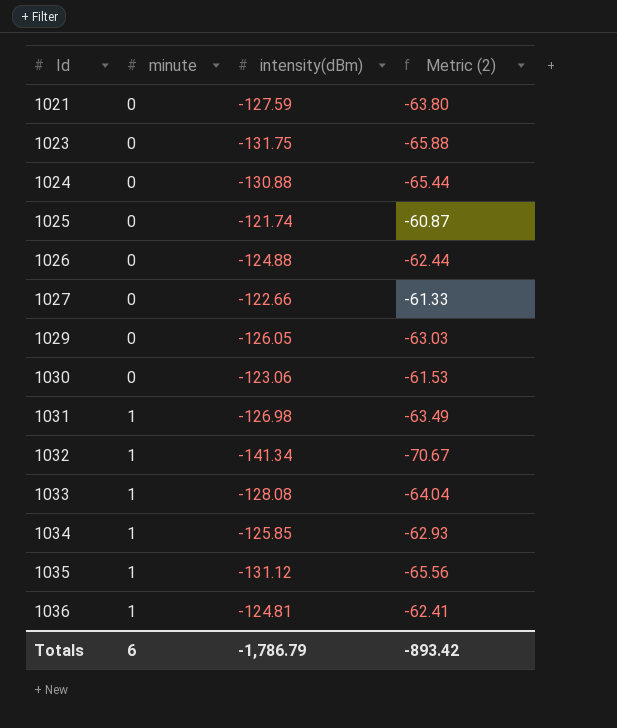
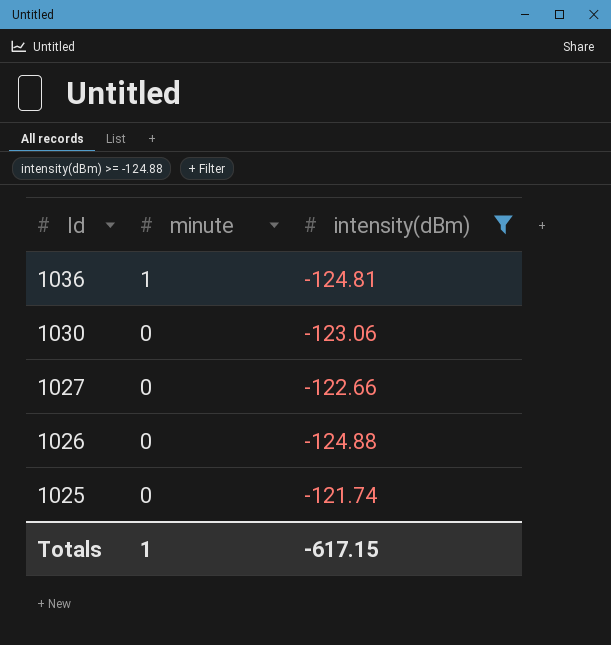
filter: none -> intensity(dBm) >= -124.88
row order: Id ascending -> Id descending
column Metric (2) | formula: [intensity(dBm)] * 0.5 -> none
Totals | minute: 6 -> 1
Totals | intensity(dBm): -1,786.79 -> -617.15

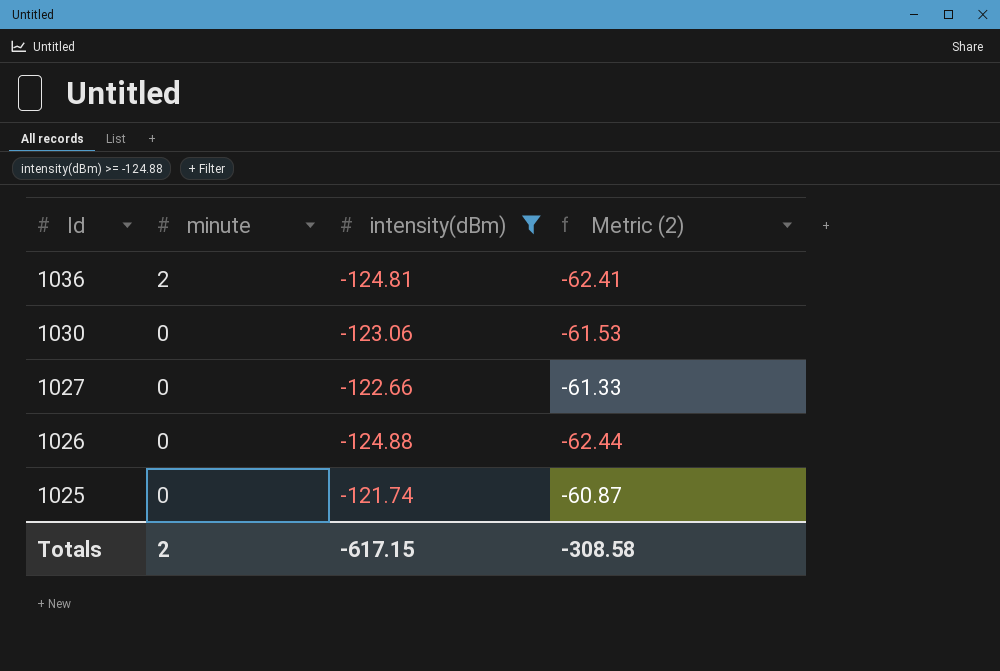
column Metric (2) | formula: none -> [intensity(dBm)] * 0.5
1036 | minute: 1 -> 2
Totals | minute: 1 -> 2

